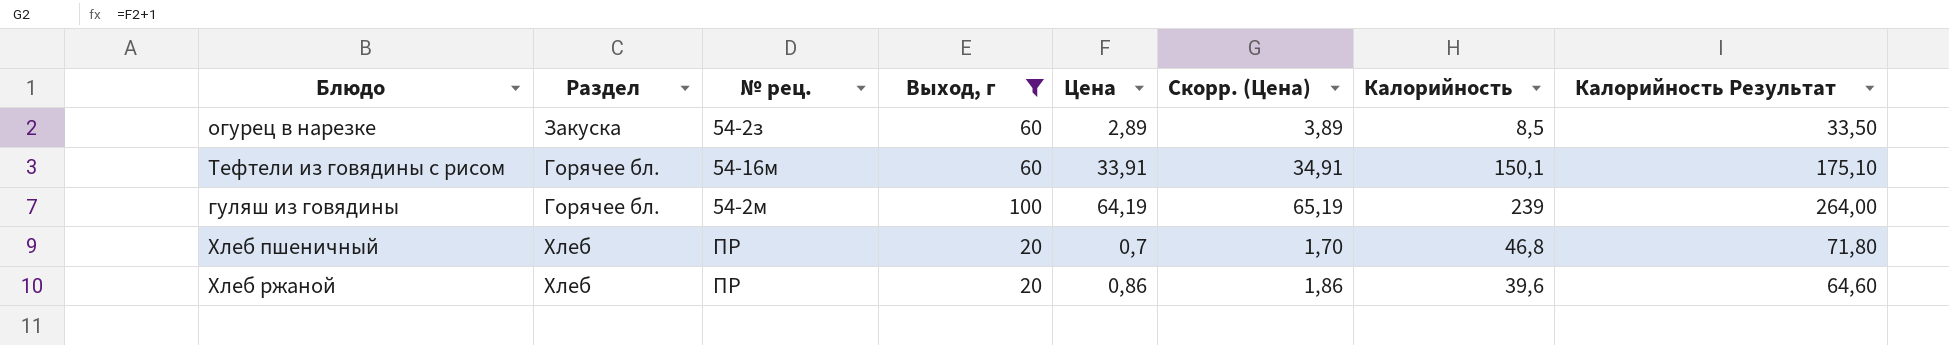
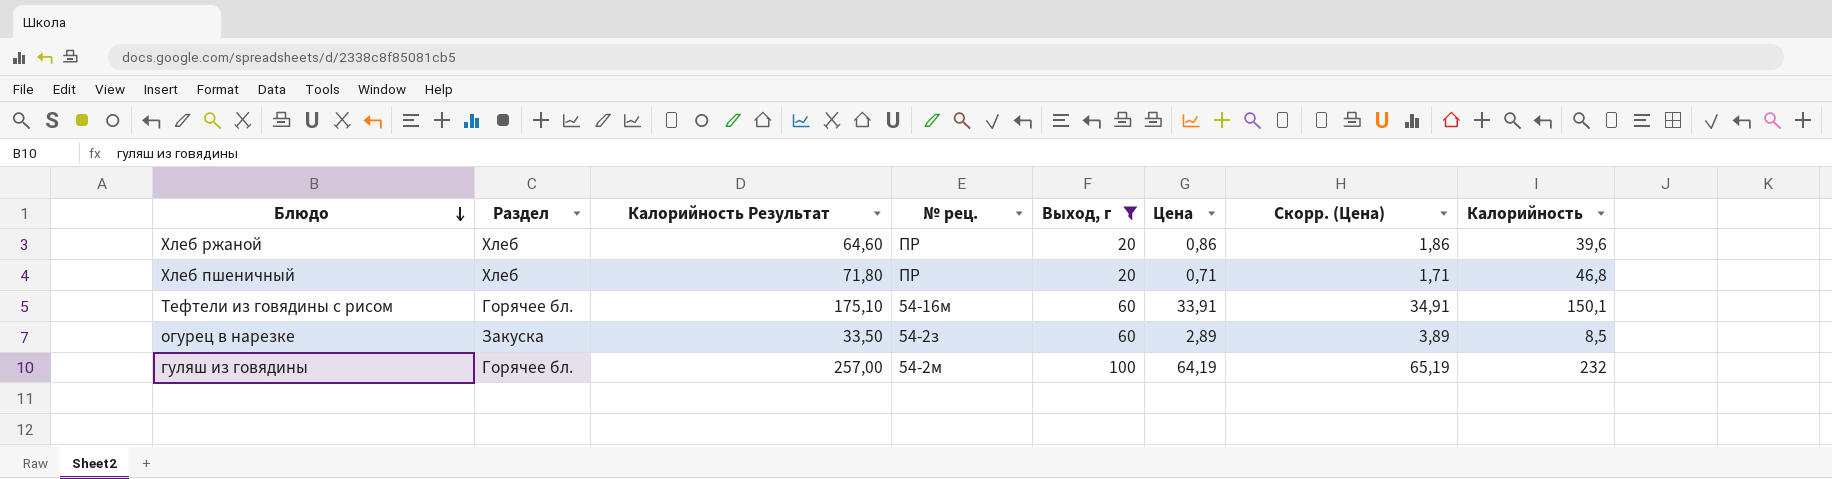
row order: none -> Блюдо descending
column Калорийность Результат | position: 8 -> 3
Хлеб пшеничный | Цена: 0,7 -> 0,71
Хлеб пшеничный | Скорр. (Цена): 1,70 -> 1,71
гуляш из говядины | Калорийность Результат: 264,00 -> 257,00
гуляш из говядины | Калорийность: 239 -> 232

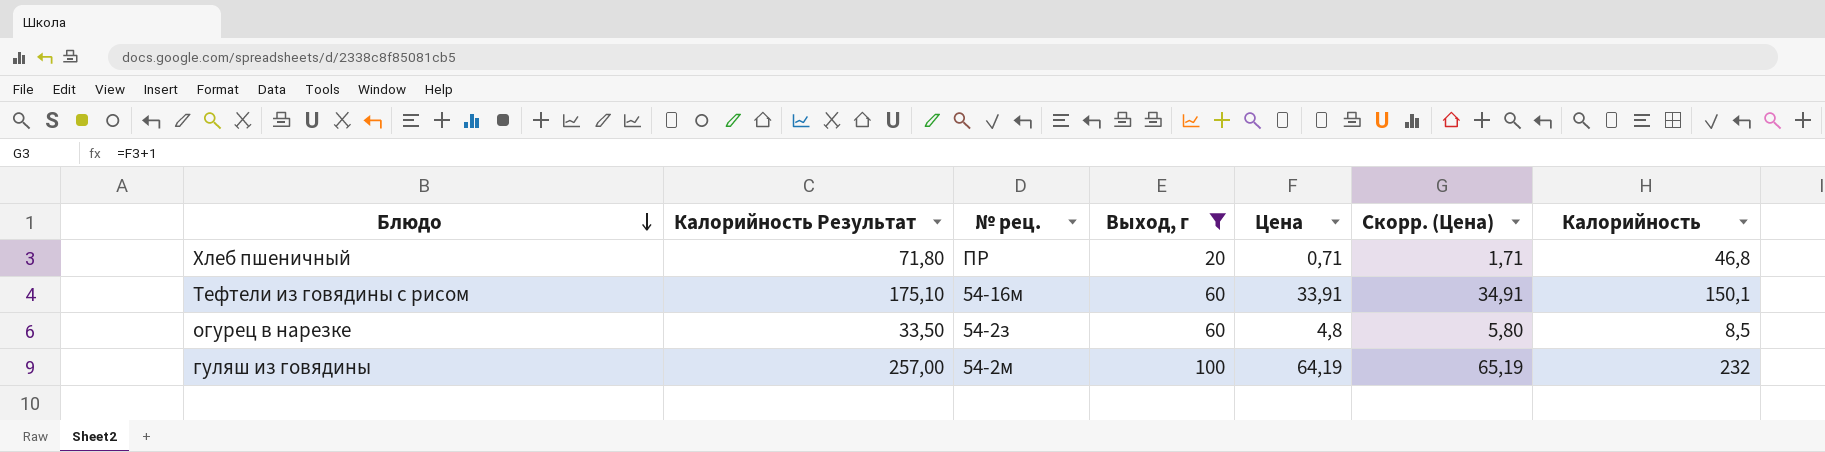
column Раздел | position: 2 -> none
row Хлеб ржаной: Хлеб | 64,60 | ПР | 20 | 0,86 | 1,86 | 39,6 -> none
огурец в нарезке | Цена: 2,89 -> 4,8
огурец в нарезке | Скорр. (Цена): 3,89 -> 5,80

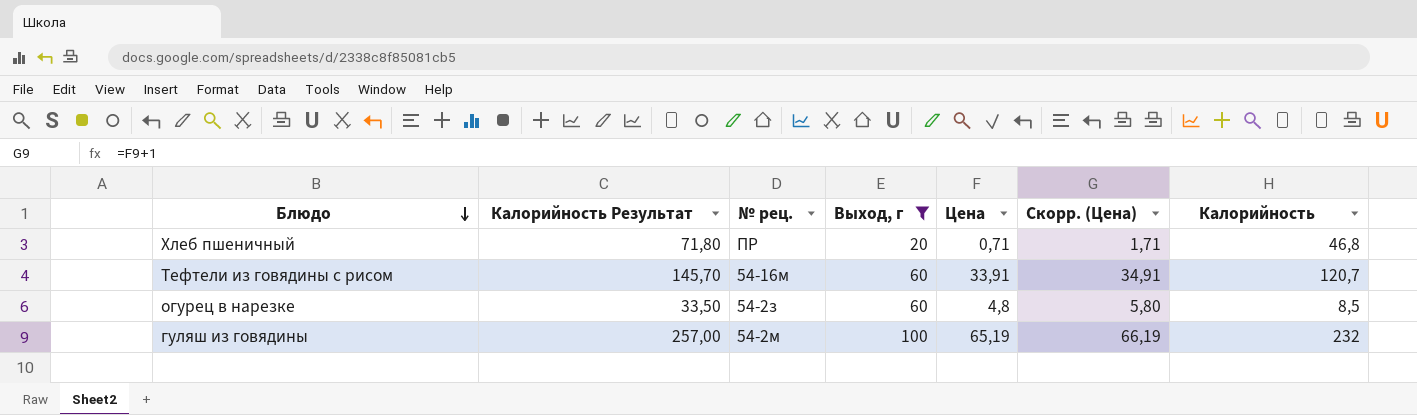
Тефтели из говядины с рисом | Калорийность Результат: 175,10 -> 145,70
Тефтели из говядины с рисом | Калорийность: 150,1 -> 120,7
гуляш из говядины | Цена: 64,19 -> 65,19
гуляш из говядины | Скорр. (Цена): 65,19 -> 66,19

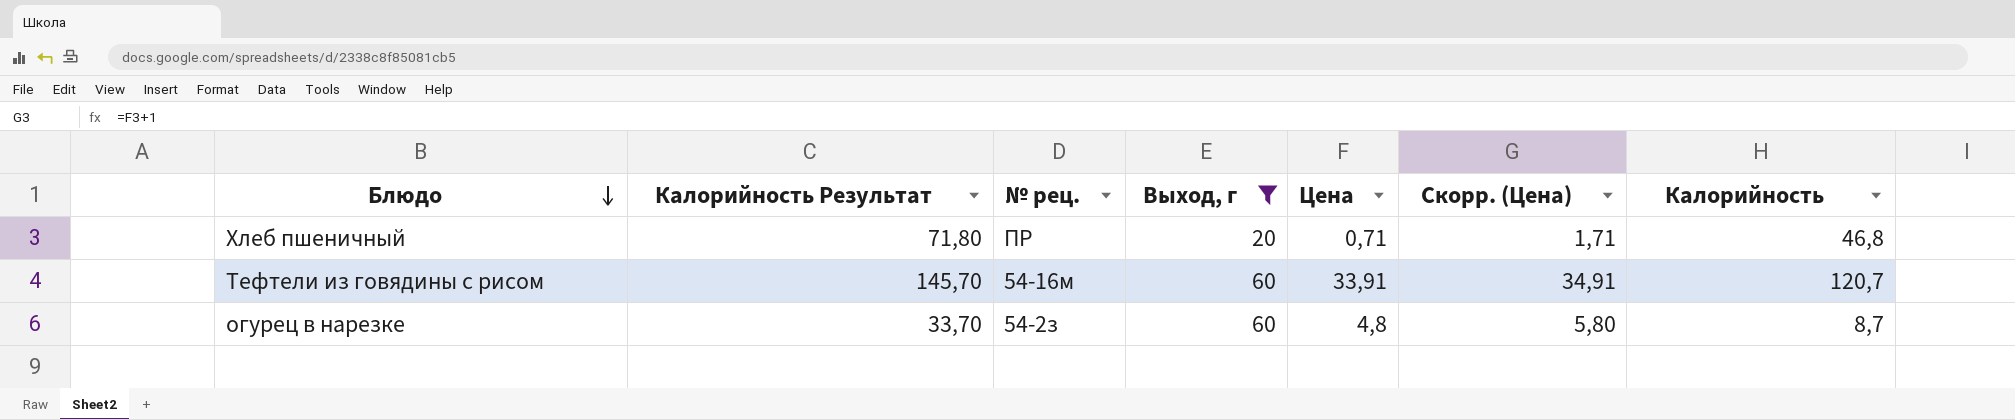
row гуляш из говядины: 257,00 | 54-2м | 100 | 65,19 | 66,19 | 232 -> none
огурец в нарезке | Калорийность Результат: 33,50 -> 33,70
огурец в нарезке | Калорийность: 8,5 -> 8,7

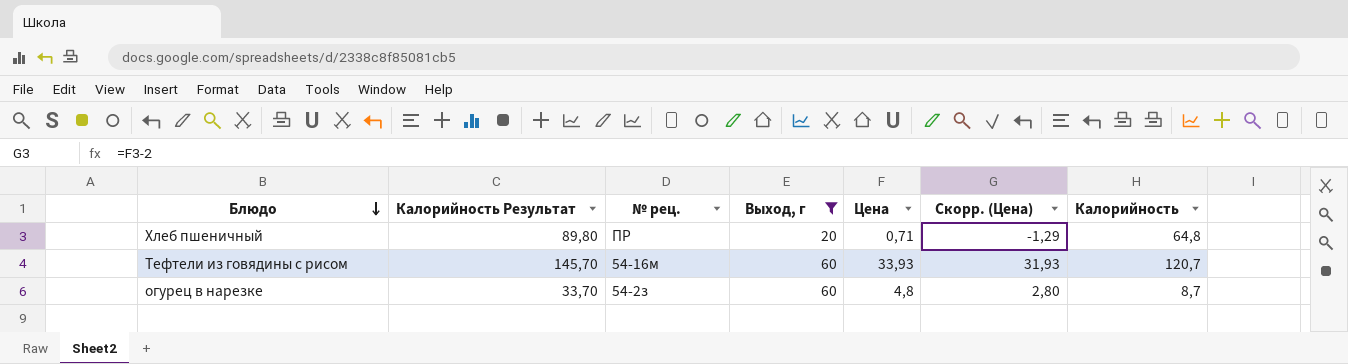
column Скорр. (Цена) | formula: [Цена] + 1 -> [Цена] - 2
Хлеб пшеничный | Калорийность Результат: 71,80 -> 89,80
Хлеб пшеничный | Калорийность: 46,8 -> 64,8
Тефтели из говядины с рисом | Цена: 33,91 -> 33,93

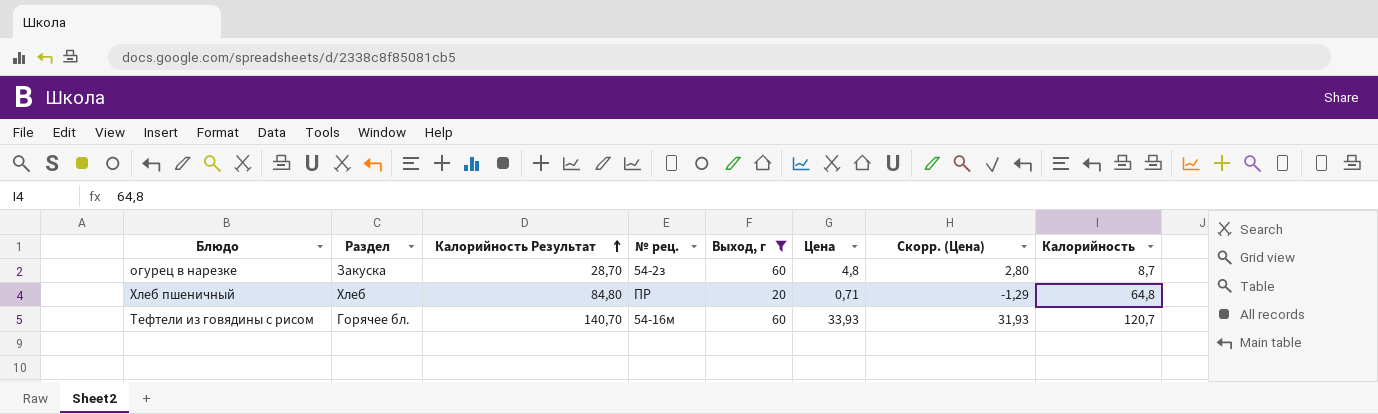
row order: Блюдо descending -> Калорийность Результат ascending
column Раздел | position: none -> 2
column Калорийность Результат | formula: [Калорийность] + 25 -> [Калорийность] + 20

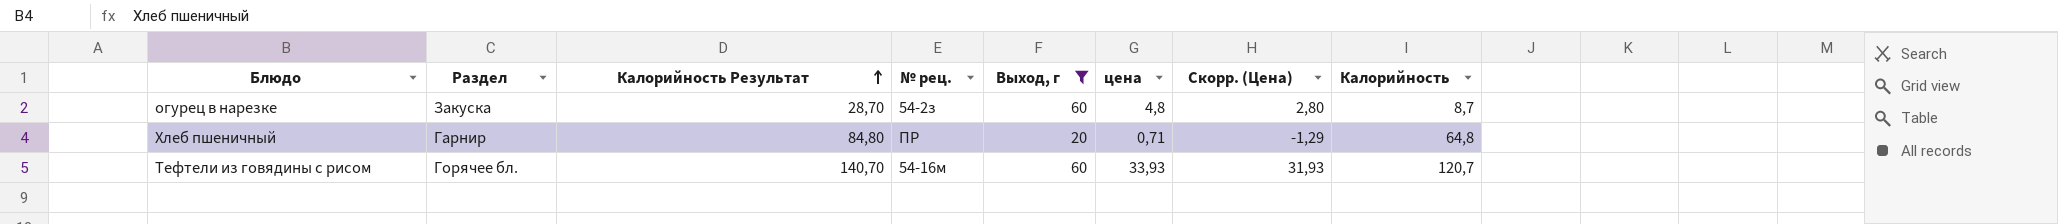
column name: Цена -> цена
Хлеб пшеничный | Раздел: Хлеб -> Гарнир

